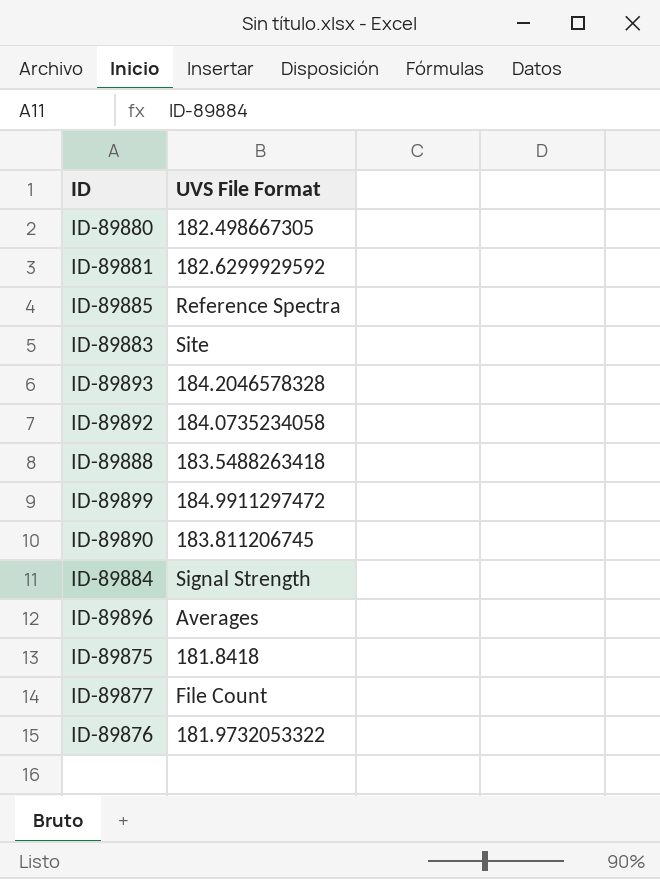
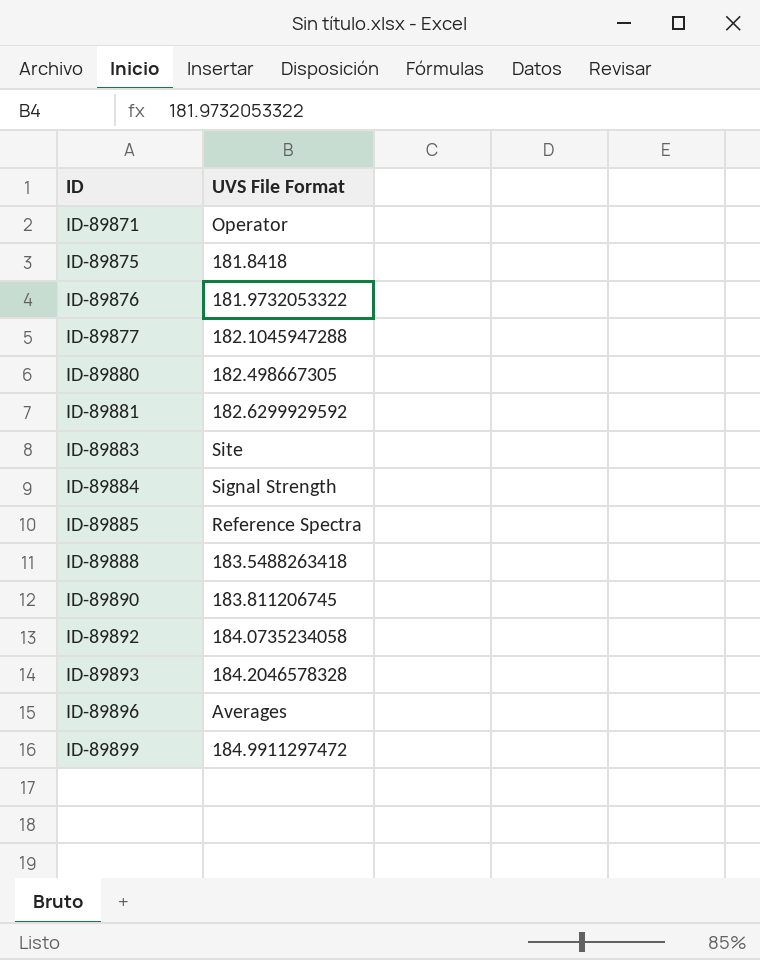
row order: none -> ID ascending
row ID-89871: none -> Operator
ID-89877 | UVS File Format: File Count -> 182.1045947288

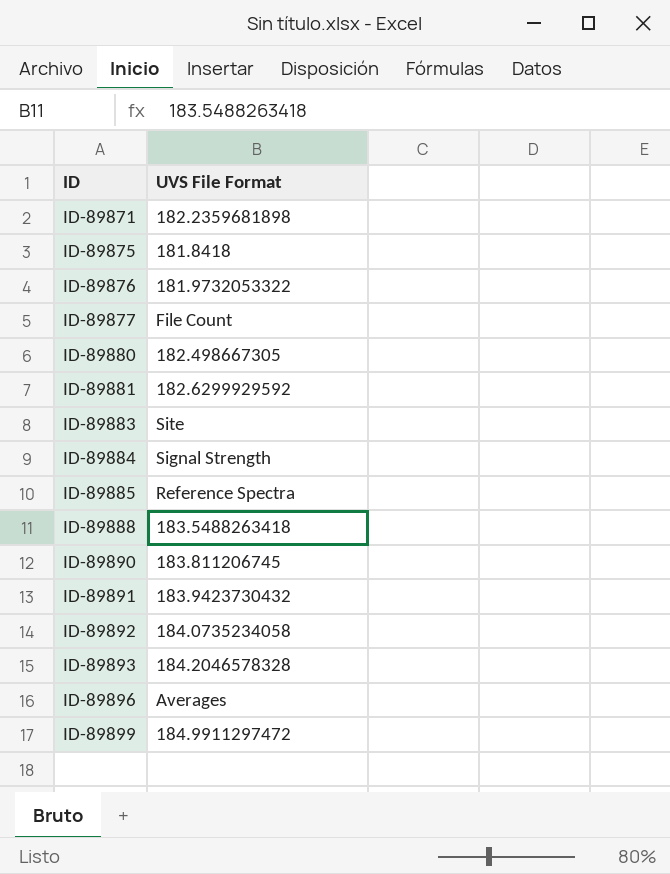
ID-89871 | UVS File Format: Operator -> 182.2359681898
ID-89877 | UVS File Format: 182.1045947288 -> File Count
row ID-89891: none -> 183.9423730432

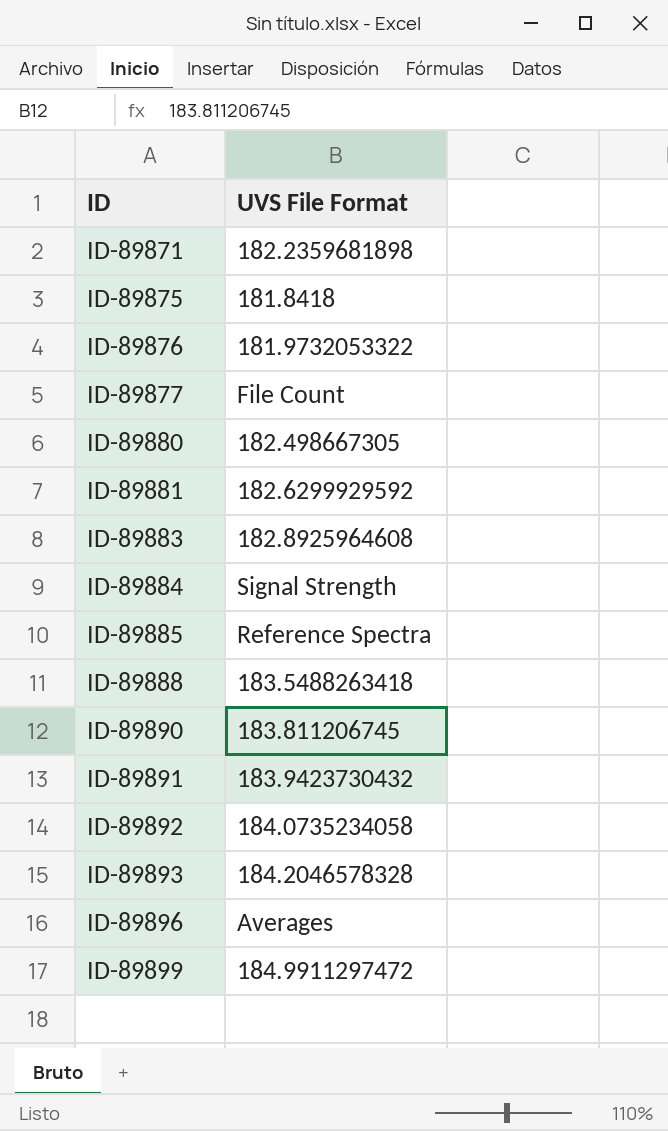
ID-89883 | UVS File Format: Site -> 182.8925964608

